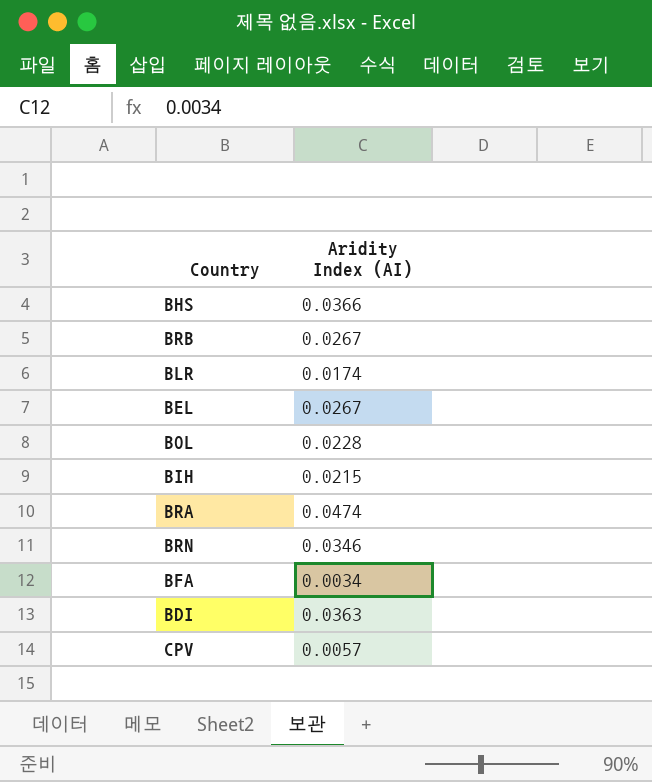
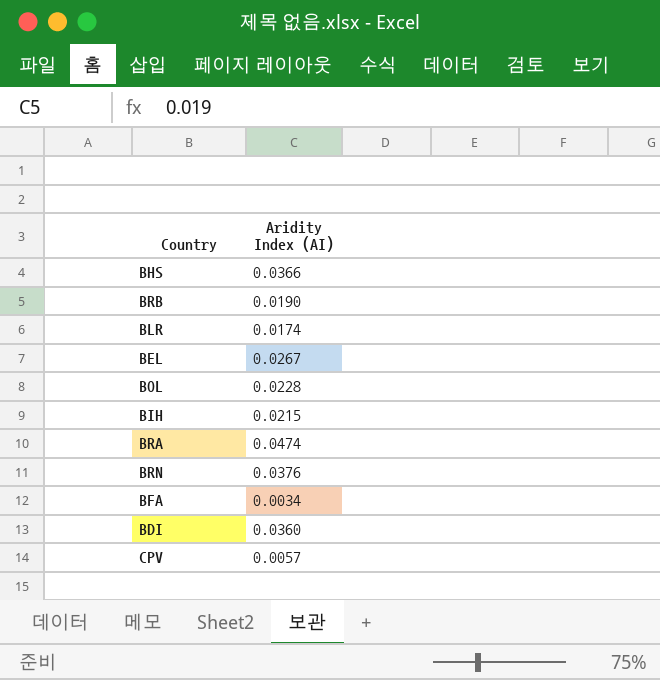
BRB | Aridity Index (AI): 0.0267 -> 0.0190
BRN | Aridity Index (AI): 0.0346 -> 0.0376
BDI | Aridity Index (AI): 0.0363 -> 0.0360

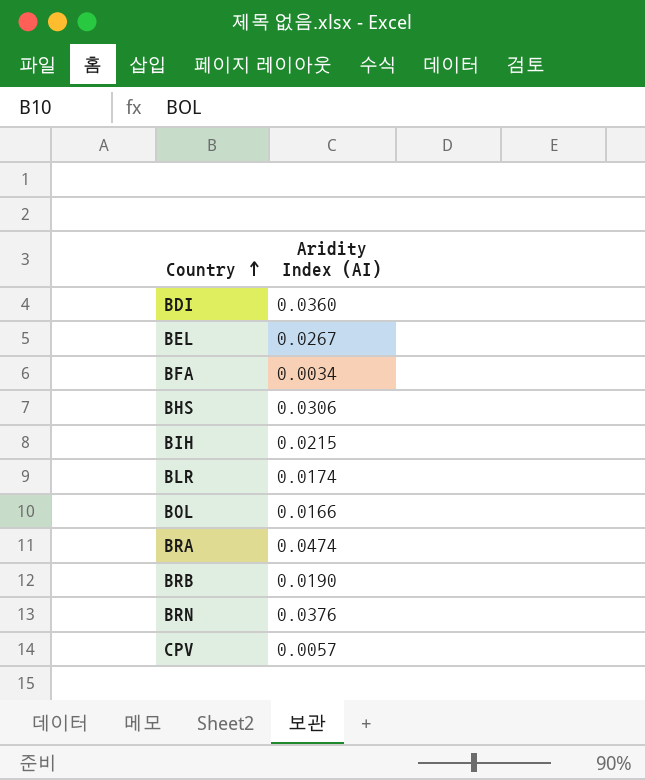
row order: none -> Country ascending
BHS | Aridity Index (AI): 0.0366 -> 0.0306
BOL | Aridity Index (AI): 0.0228 -> 0.0166

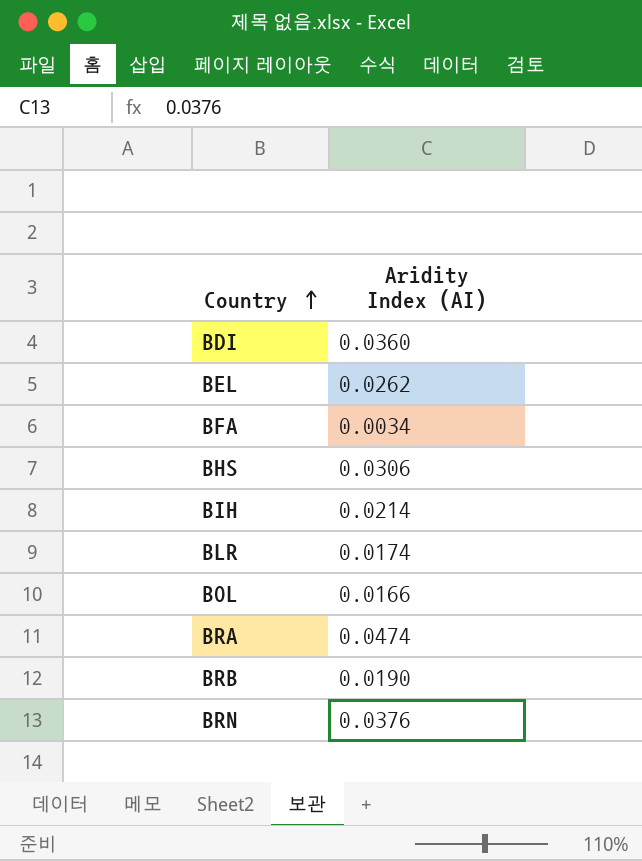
row CPV: 0.0057 -> none
BEL | Aridity Index (AI): 0.0267 -> 0.0262
BIH | Aridity Index (AI): 0.0215 -> 0.0214

